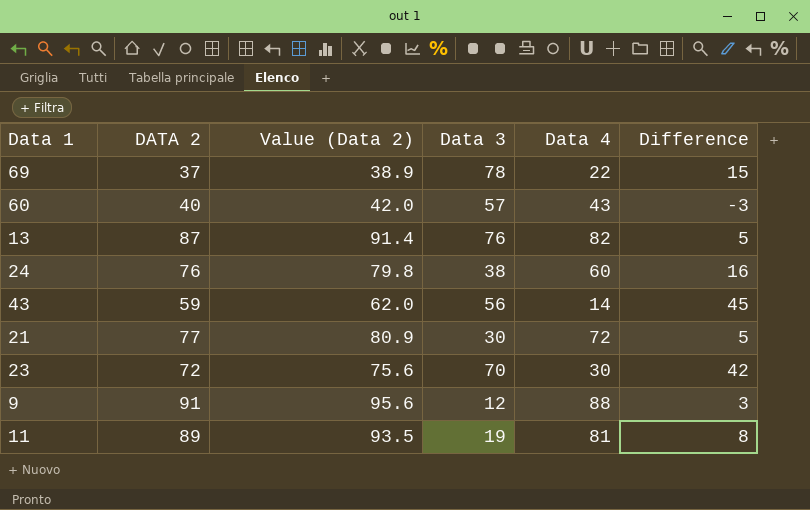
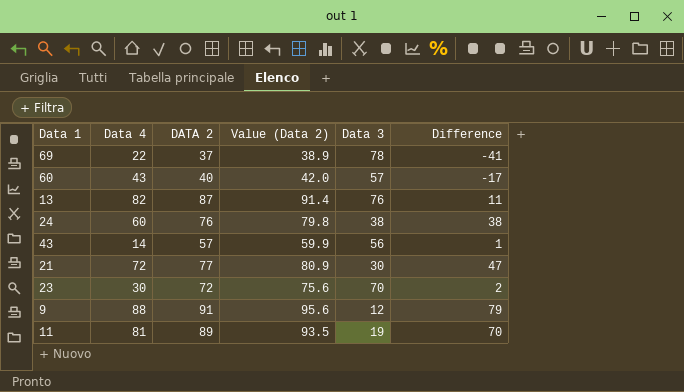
column Data 4 | position: 5 -> 2
column Difference | formula: [DATA 2] - [Data 4] -> [DATA 2] - [Data 3]
43 | DATA 2: 59 -> 57
43 | Value (Data 2): 62.0 -> 59.9

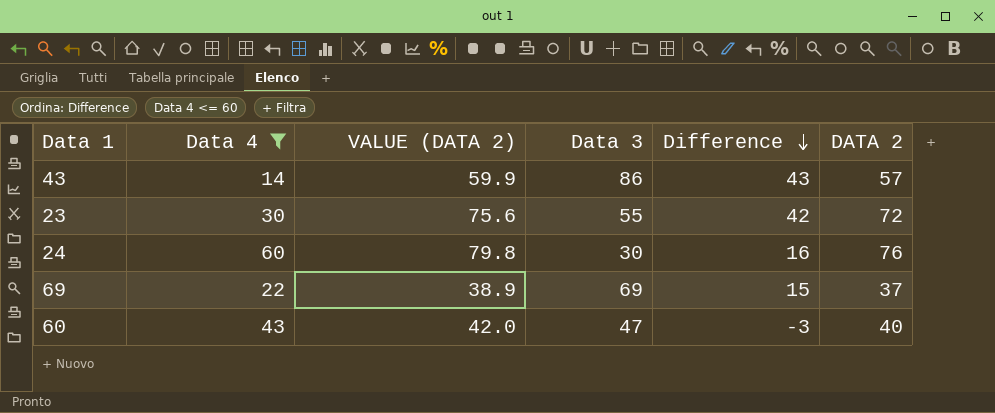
filter: none -> Data 4 <= 60
row order: none -> Difference descending
column name: Value (Data 2) -> VALUE (DATA 2)
column Difference | formula: [DATA 2] - [Data 3] -> [DATA 2] - [Data 4]
column DATA 2 | position: 3 -> 6
43 | Data 3: 56 -> 86
23 | Data 3: 70 -> 55
24 | Data 3: 38 -> 30
69 | Data 3: 78 -> 69
60 | Data 3: 57 -> 47

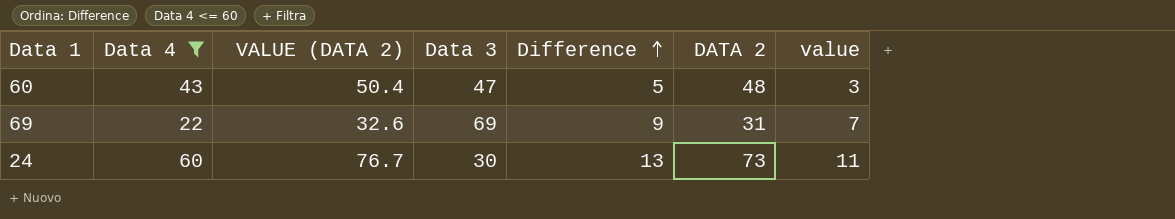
row order: Difference descending -> Difference ascending
column value | formula: none -> [Difference] - 2
row 43: 14 | 59.9 | 86 | 43 | 57 -> none
row 23: 30 | 75.6 | 55 | 42 | 72 -> none
60 | VALUE (DATA 2): 42.0 -> 50.4
60 | Difference: -3 -> 5
60 | DATA 2: 40 -> 48
69 | VALUE (DATA 2): 38.9 -> 32.6
69 | Difference: 15 -> 9
69 | DATA 2: 37 -> 31
24 | VALUE (DATA 2): 79.8 -> 76.7
24 | Difference: 16 -> 13
24 | DATA 2: 76 -> 73

